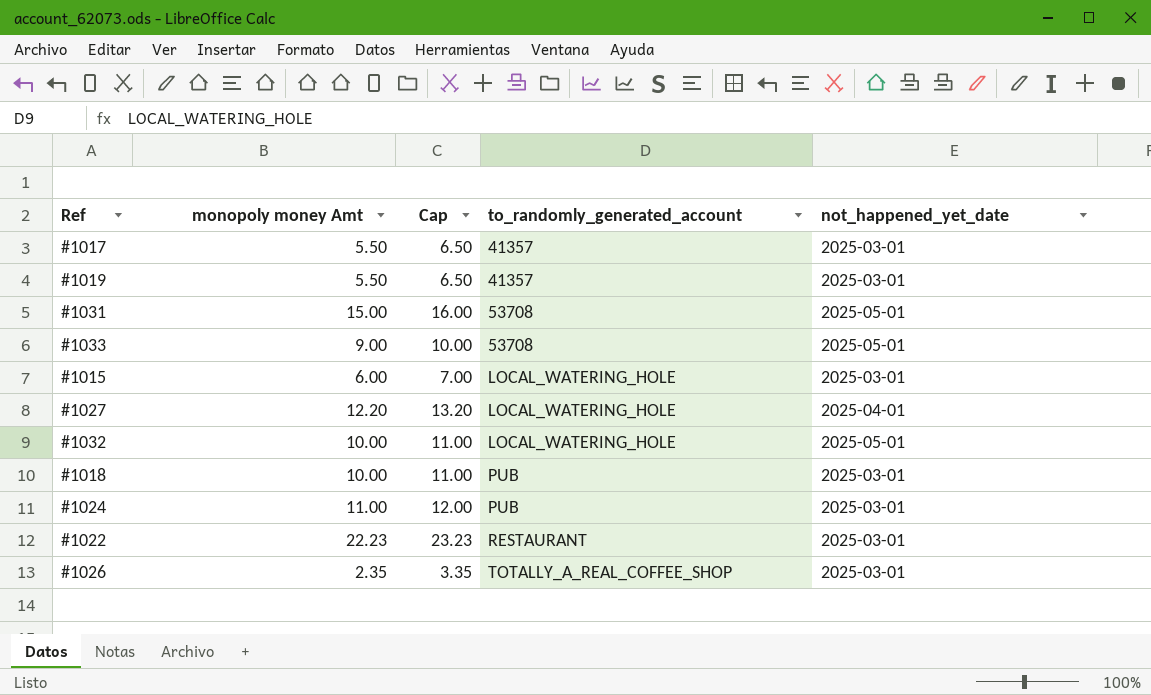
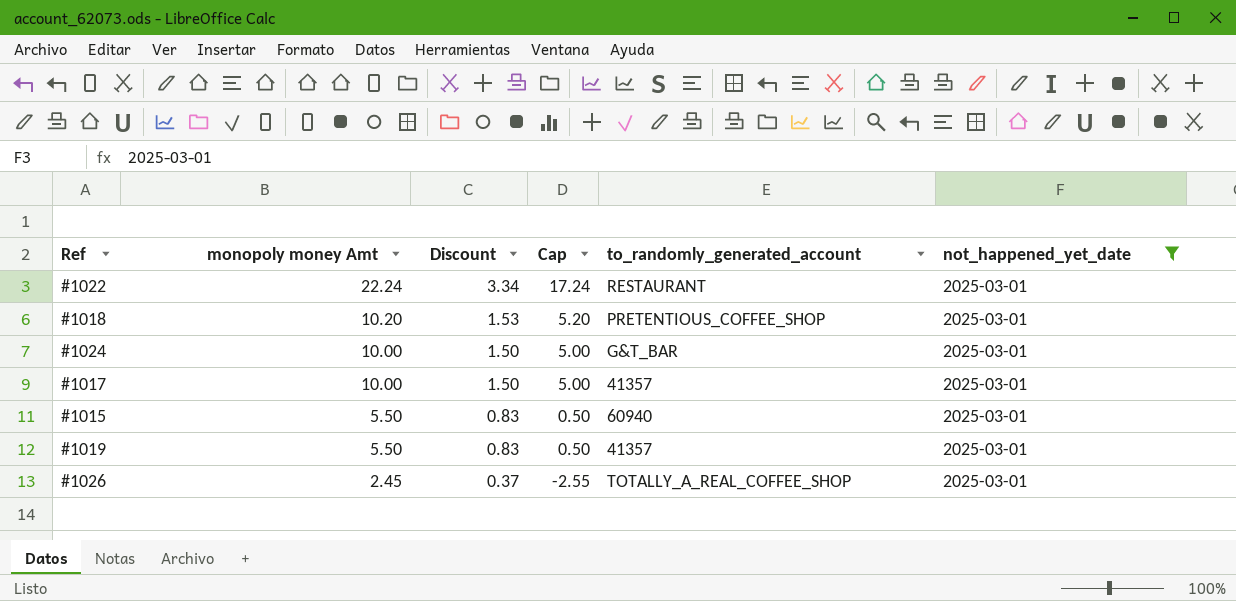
filter: none -> not_happened_yet_date = 2025-03-01
row order: to_randomly_generated_account ascending -> monopoly money Amt descending
column Discount | formula: none -> [monopoly money Amt] * 0.15
column Cap | formula: [monopoly money Amt] + 1 -> [monopoly money Amt] - 5
#1022 | monopoly money Amt: 22.23 -> 22.24
#1018 | monopoly money Amt: 10.00 -> 10.20
#1018 | to_randomly_generated_account: PUB -> PRETENTIOUS_COFFEE_SHOP
#1024 | monopoly money Amt: 11.00 -> 10.00
#1024 | to_randomly_generated_account: PUB -> G&T_BAR
#1017 | monopoly money Amt: 5.50 -> 10.00
#1015 | monopoly money Amt: 6.00 -> 5.50
#1015 | to_randomly_generated_account: LOCAL_WATERING_HOLE -> 60940
#1026 | monopoly money Amt: 2.35 -> 2.45

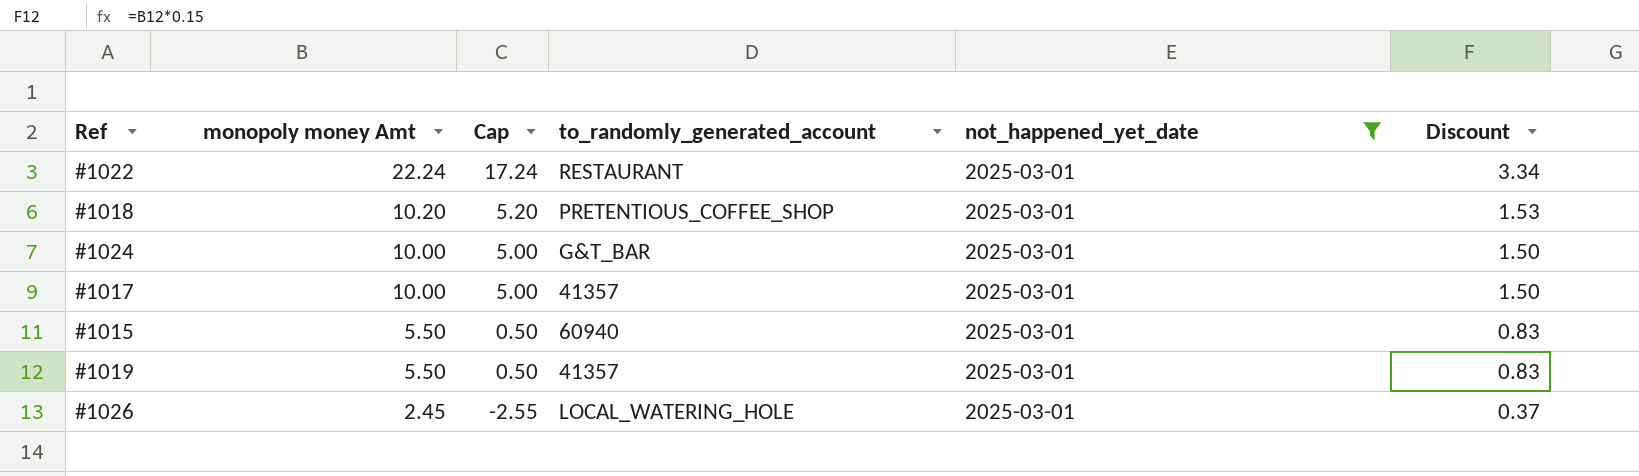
column Discount | position: 3 -> 6
#1026 | to_randomly_generated_account: TOTALLY_A_REAL_COFFEE_SHOP -> LOCAL_WATERING_HOLE

